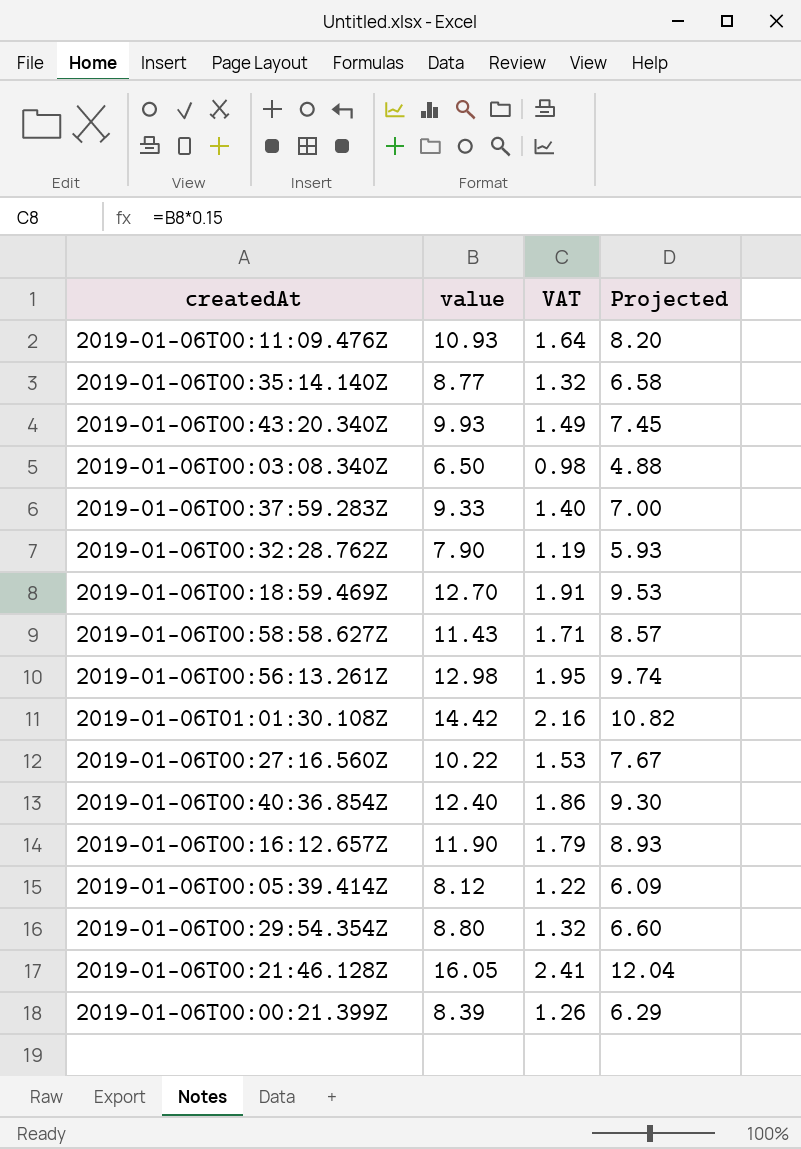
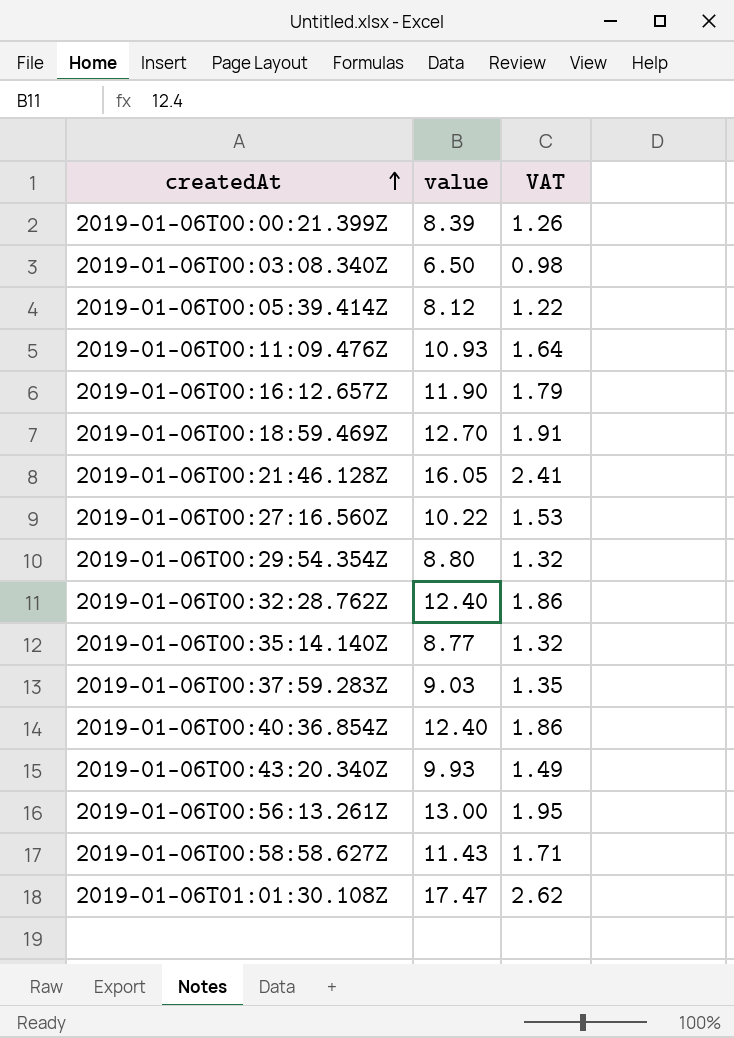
row order: none -> createdAt ascending
column Projected | formula: [value] * 0.75 -> none
2019-01-06T00:32:28.762Z | value: 7.90 -> 12.40
2019-01-06T00:32:28.762Z | VAT: 1.19 -> 1.86
2019-01-06T00:37:59.283Z | value: 9.33 -> 9.03
2019-01-06T00:37:59.283Z | VAT: 1.40 -> 1.35
2019-01-06T00:56:13.261Z | value: 12.98 -> 13.00
2019-01-06T01:01:30.108Z | value: 14.42 -> 17.47
2019-01-06T01:01:30.108Z | VAT: 2.16 -> 2.62

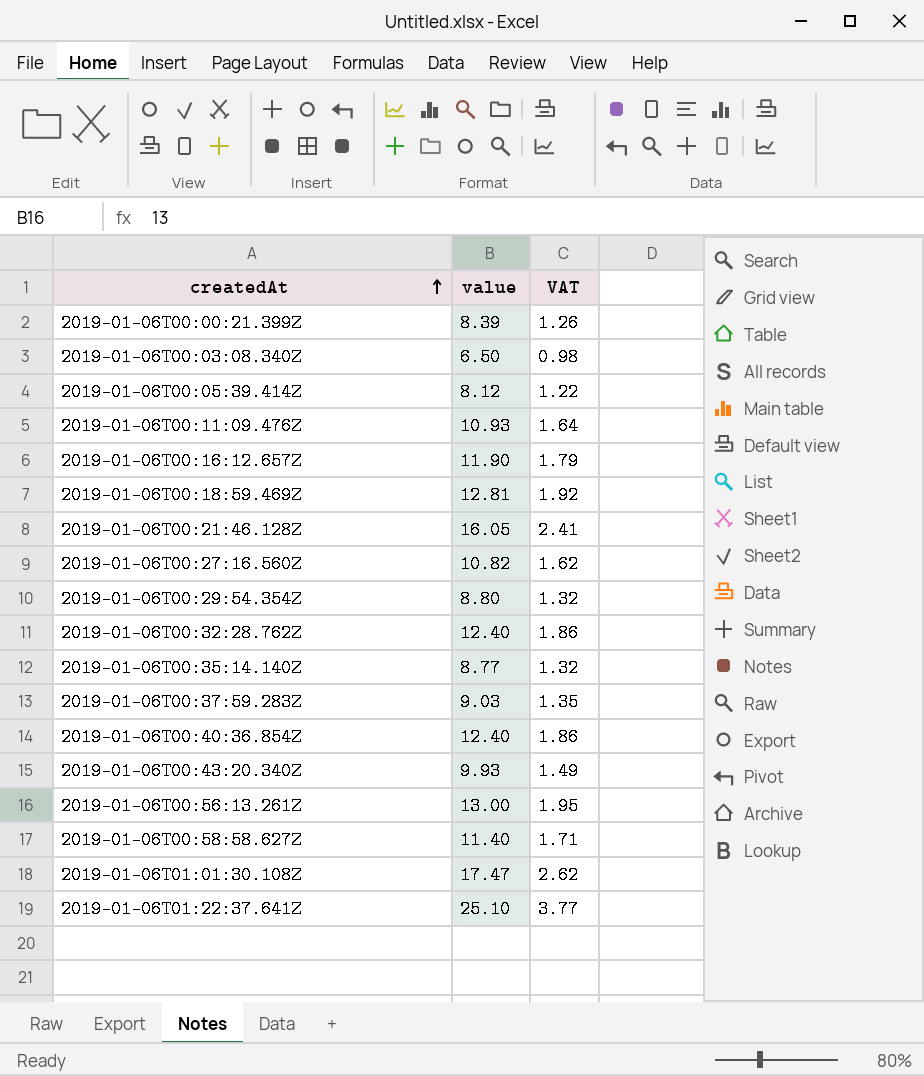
2019-01-06T00:18:59.469Z | value: 12.70 -> 12.81
2019-01-06T00:18:59.469Z | VAT: 1.91 -> 1.92
2019-01-06T00:27:16.560Z | value: 10.22 -> 10.82
2019-01-06T00:27:16.560Z | VAT: 1.53 -> 1.62
2019-01-06T00:58:58.627Z | value: 11.43 -> 11.40
row 2019-01-06T01:22:37.641Z: none -> 25.10 | 3.77

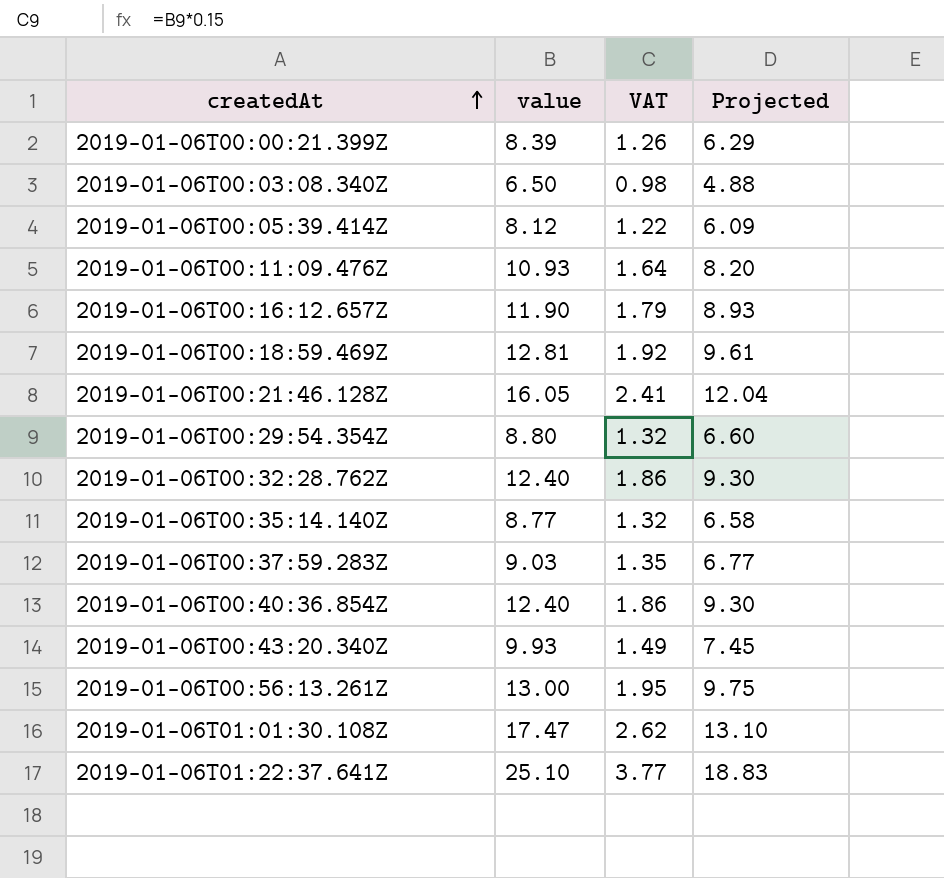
column Projected | formula: none -> [value] * 0.75
row 2019-01-06T00:27:16.560Z: 10.82 | 1.62 -> none
row 2019-01-06T00:58:58.627Z: 11.40 | 1.71 -> none

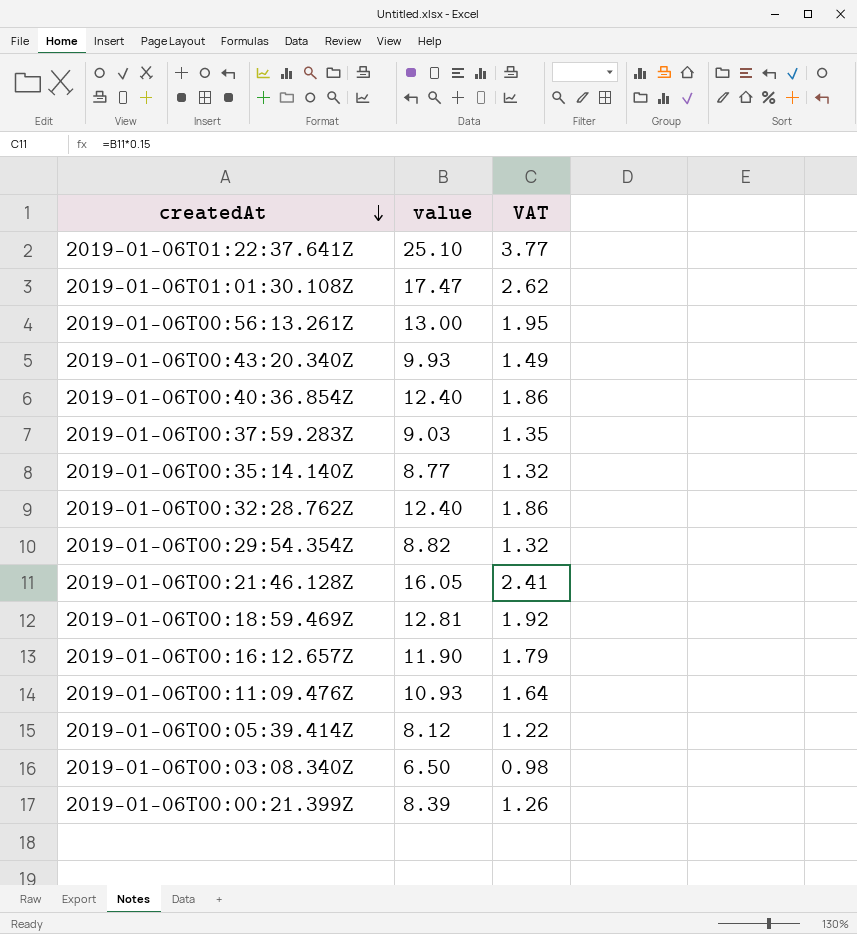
row order: createdAt ascending -> createdAt descending
column Projected | formula: [value] * 0.75 -> none
2019-01-06T00:29:54.354Z | value: 8.80 -> 8.82

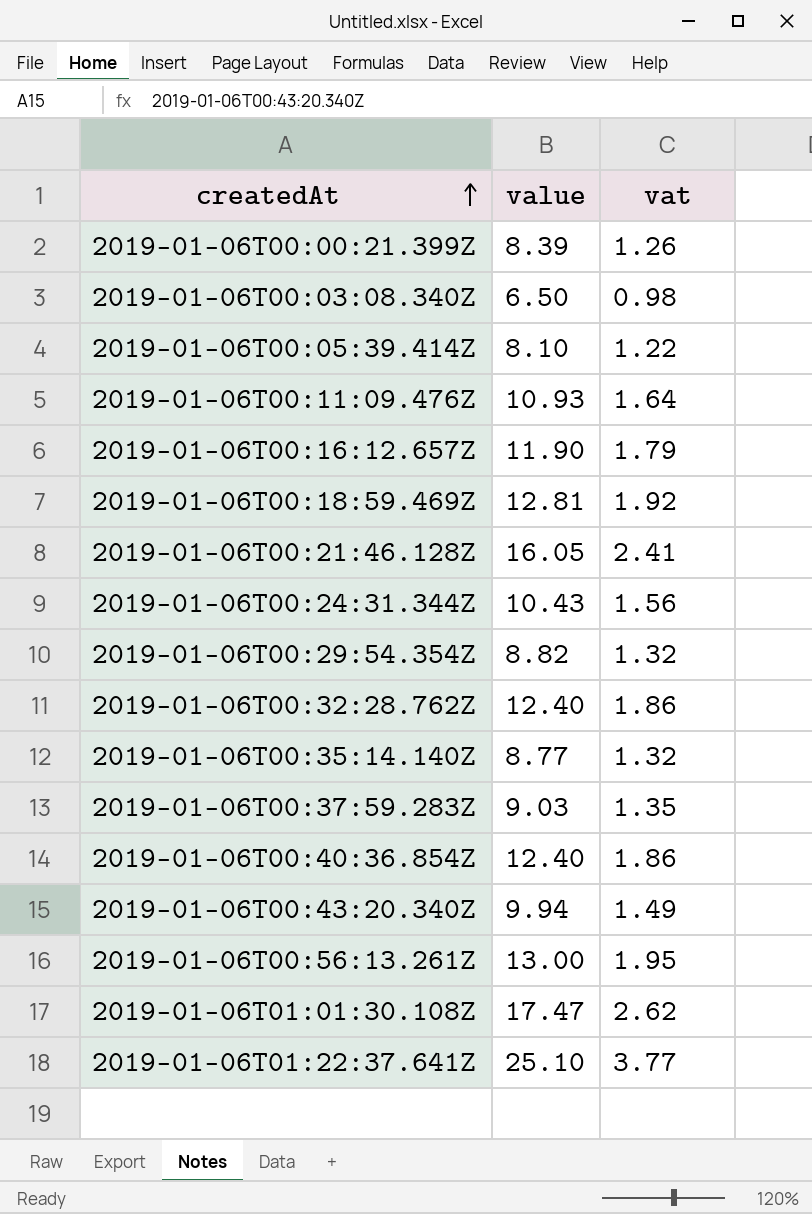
row order: createdAt descending -> createdAt ascending
column name: VAT -> vat
2019-01-06T00:05:39.414Z | value: 8.12 -> 8.10
row 2019-01-06T00:24:31.344Z: none -> 10.43 | 1.56
2019-01-06T00:43:20.340Z | value: 9.93 -> 9.94

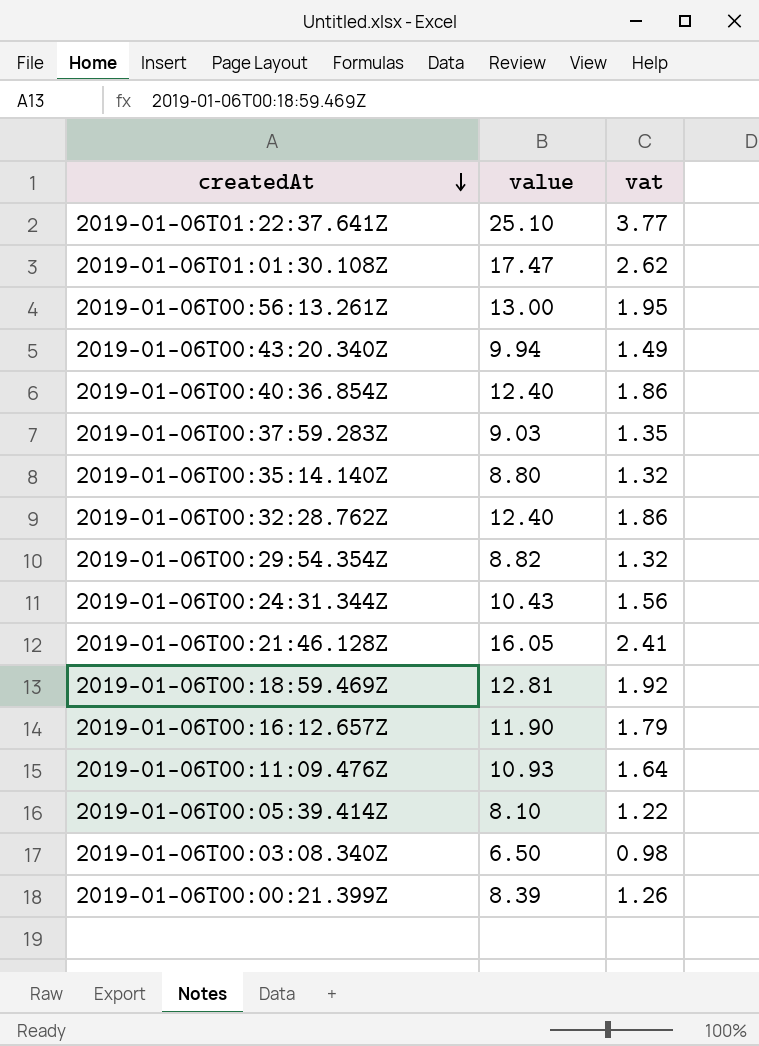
row order: createdAt ascending -> createdAt descending
2019-01-06T00:35:14.140Z | value: 8.77 -> 8.80

